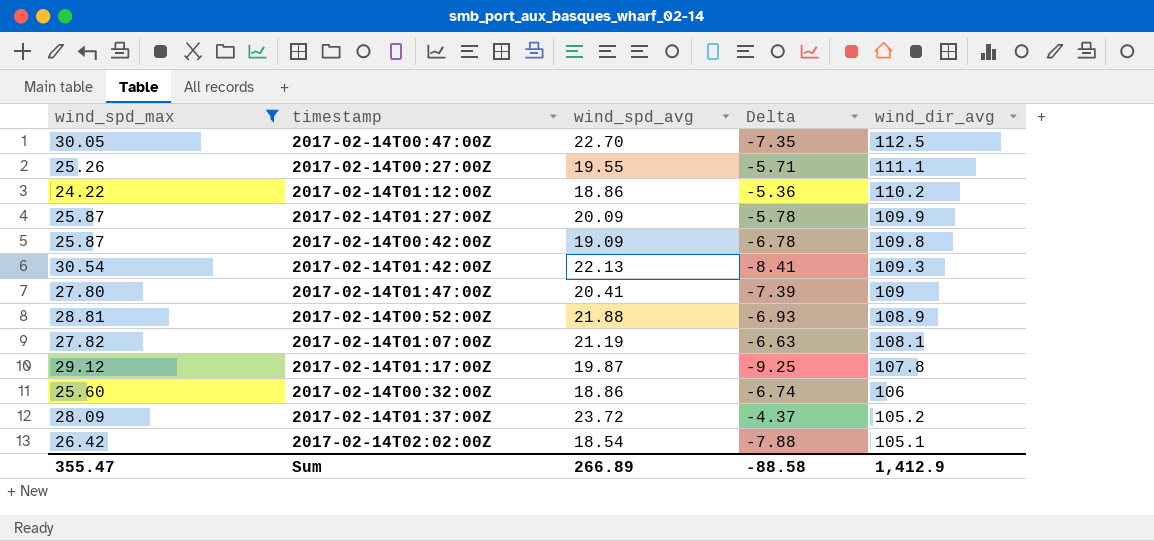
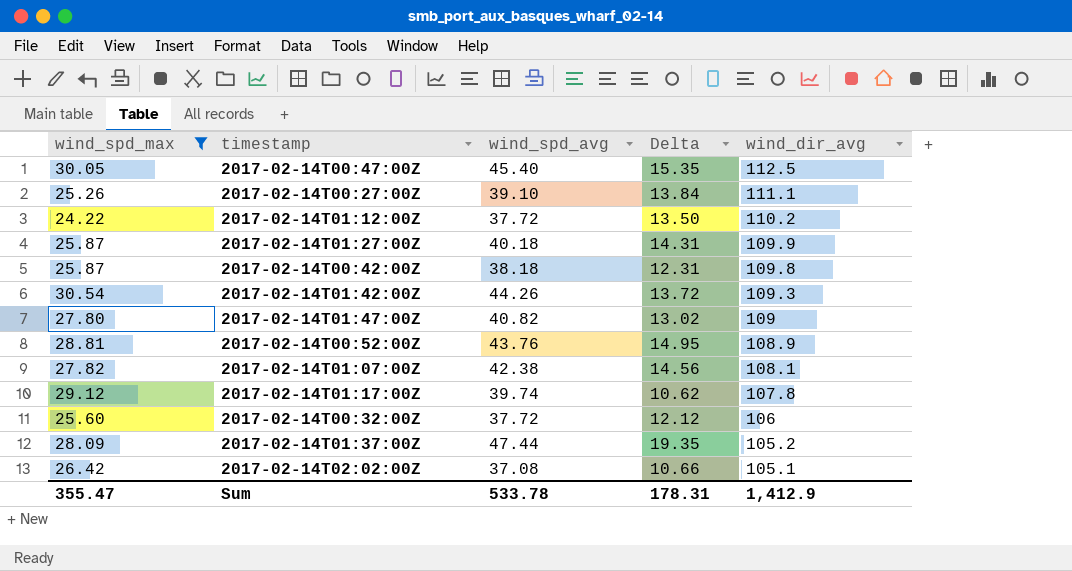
2017-02-14T00:47:00Z | wind_spd_avg: 22.70 -> 45.40
2017-02-14T00:47:00Z | Delta: -7.35 -> 15.35
2017-02-14T00:27:00Z | wind_spd_avg: 19.55 -> 39.10
2017-02-14T00:27:00Z | Delta: -5.71 -> 13.84
2017-02-14T01:12:00Z | wind_spd_avg: 18.86 -> 37.72
2017-02-14T01:12:00Z | Delta: -5.36 -> 13.50
2017-02-14T01:27:00Z | wind_spd_avg: 20.09 -> 40.18
2017-02-14T01:27:00Z | Delta: -5.78 -> 14.31
2017-02-14T00:42:00Z | wind_spd_avg: 19.09 -> 38.18
2017-02-14T00:42:00Z | Delta: -6.78 -> 12.31
2017-02-14T01:42:00Z | wind_spd_avg: 22.13 -> 44.26
2017-02-14T01:42:00Z | Delta: -8.41 -> 13.72
2017-02-14T01:47:00Z | wind_spd_avg: 20.41 -> 40.82
2017-02-14T01:47:00Z | Delta: -7.39 -> 13.02
2017-02-14T00:52:00Z | wind_spd_avg: 21.88 -> 43.76
2017-02-14T00:52:00Z | Delta: -6.93 -> 14.95
2017-02-14T01:07:00Z | wind_spd_avg: 21.19 -> 42.38
2017-02-14T01:07:00Z | Delta: -6.63 -> 14.56
2017-02-14T01:17:00Z | wind_spd_avg: 19.87 -> 39.74
2017-02-14T01:17:00Z | Delta: -9.25 -> 10.62
2017-02-14T00:32:00Z | wind_spd_avg: 18.86 -> 37.72
2017-02-14T00:32:00Z | Delta: -6.74 -> 12.12
2017-02-14T01:37:00Z | wind_spd_avg: 23.72 -> 47.44
2017-02-14T01:37:00Z | Delta: -4.37 -> 19.35
2017-02-14T02:02:00Z | wind_spd_avg: 18.54 -> 37.08
2017-02-14T02:02:00Z | Delta: -7.88 -> 10.66
Sum | wind_spd_avg: 266.89 -> 533.78
Sum | Delta: -88.58 -> 178.31

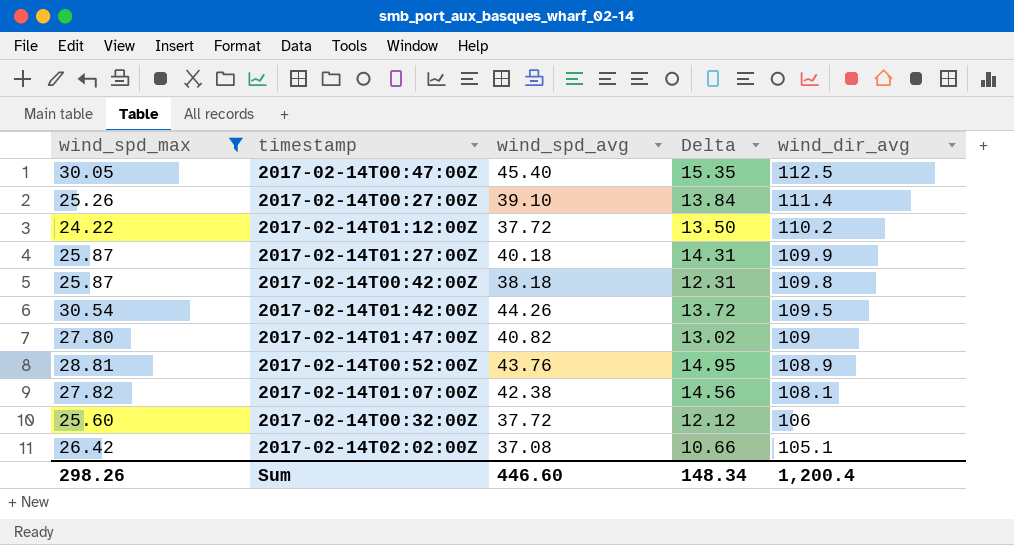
row 2017-02-14T01:17:00Z: 29.12 | 39.74 | 10.62 | 107.8 -> none
row 2017-02-14T01:37:00Z: 28.09 | 47.44 | 19.35 | 105.2 -> none
2017-02-14T00:27:00Z | wind_dir_avg: 111.1 -> 111.4
2017-02-14T01:42:00Z | wind_dir_avg: 109.3 -> 109.5
Sum | wind_spd_max: 355.47 -> 298.26
Sum | wind_spd_avg: 533.78 -> 446.60
Sum | Delta: 178.31 -> 148.34
Sum | wind_dir_avg: 1,412.9 -> 1,200.4

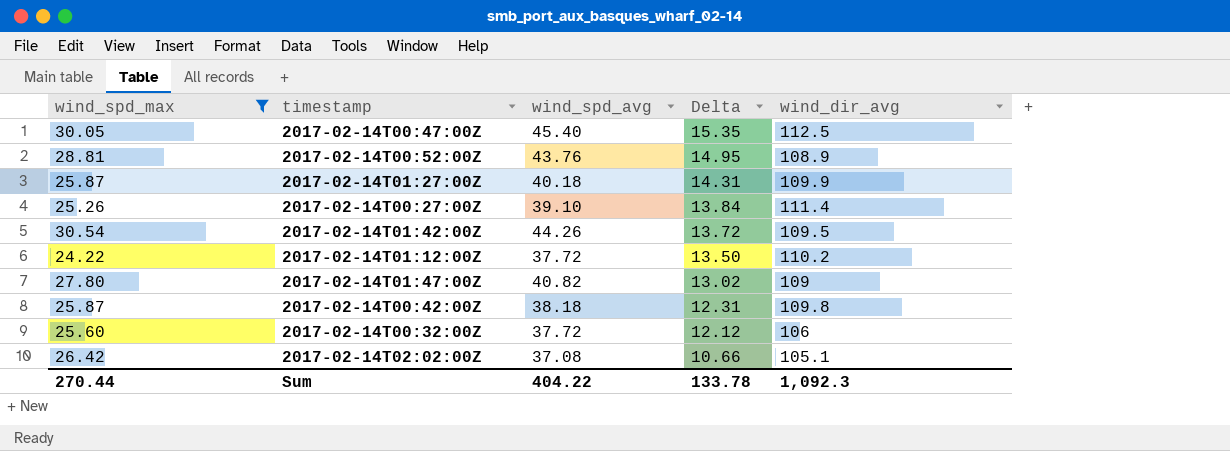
row order: wind_dir_avg descending -> Delta descending
row 2017-02-14T01:07:00Z: 27.82 | 42.38 | 14.56 | 108.1 -> none
Sum | wind_spd_max: 298.26 -> 270.44
Sum | wind_spd_avg: 446.60 -> 404.22
Sum | Delta: 148.34 -> 133.78
Sum | wind_dir_avg: 1,200.4 -> 1,092.3

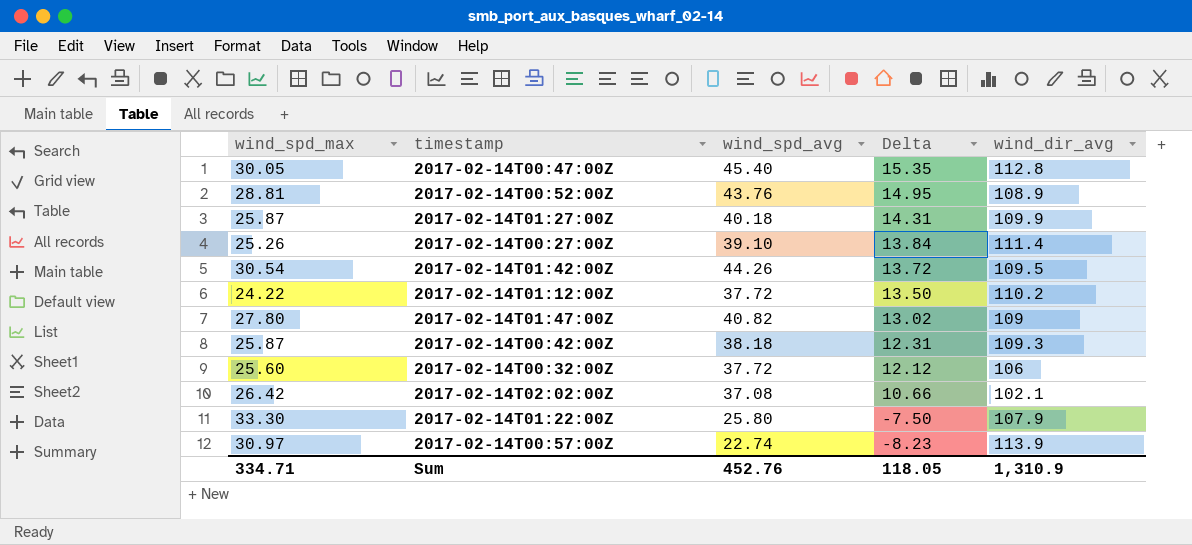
filter: wind_spd_max <= 30.54 -> none
2017-02-14T00:47:00Z | wind_dir_avg: 112.5 -> 112.8
2017-02-14T00:42:00Z | wind_dir_avg: 109.8 -> 109.3
2017-02-14T02:02:00Z | wind_dir_avg: 105.1 -> 102.1
Sum | wind_spd_max: 270.44 -> 334.71
Sum | wind_spd_avg: 404.22 -> 452.76
Sum | Delta: 133.78 -> 118.05
Sum | wind_dir_avg: 1,092.3 -> 1,310.9

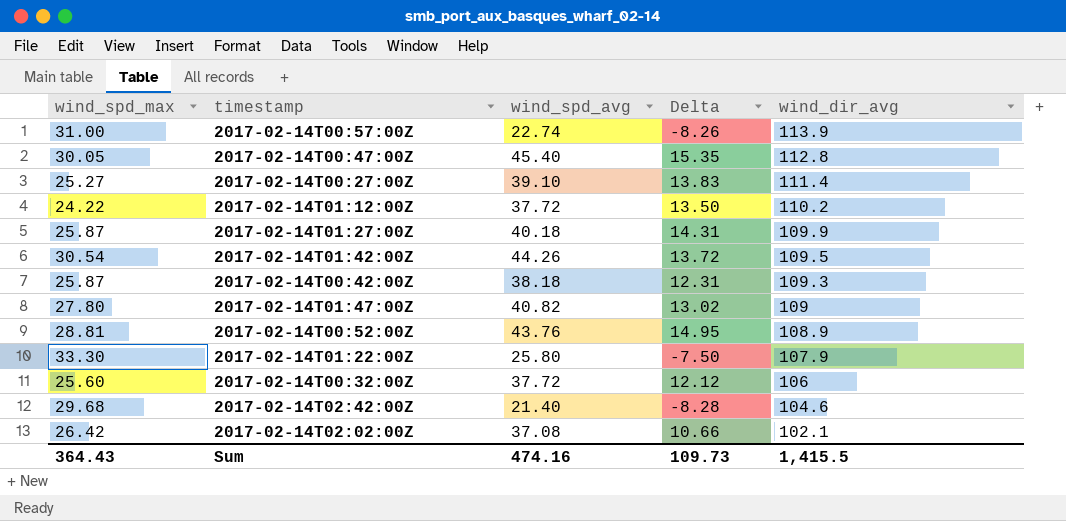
row order: Delta descending -> wind_dir_avg descending
2017-02-14T00:57:00Z | wind_spd_max: 30.97 -> 31.00
2017-02-14T00:57:00Z | Delta: -8.23 -> -8.26
2017-02-14T00:27:00Z | wind_spd_max: 25.26 -> 25.27
2017-02-14T00:27:00Z | Delta: 13.84 -> 13.83
row 2017-02-14T02:42:00Z: none -> 29.68 | 21.40 | -8.28 | 104.6
Sum | wind_spd_max: 334.71 -> 364.43
Sum | wind_spd_avg: 452.76 -> 474.16
Sum | Delta: 118.05 -> 109.73
Sum | wind_dir_avg: 1,310.9 -> 1,415.5

